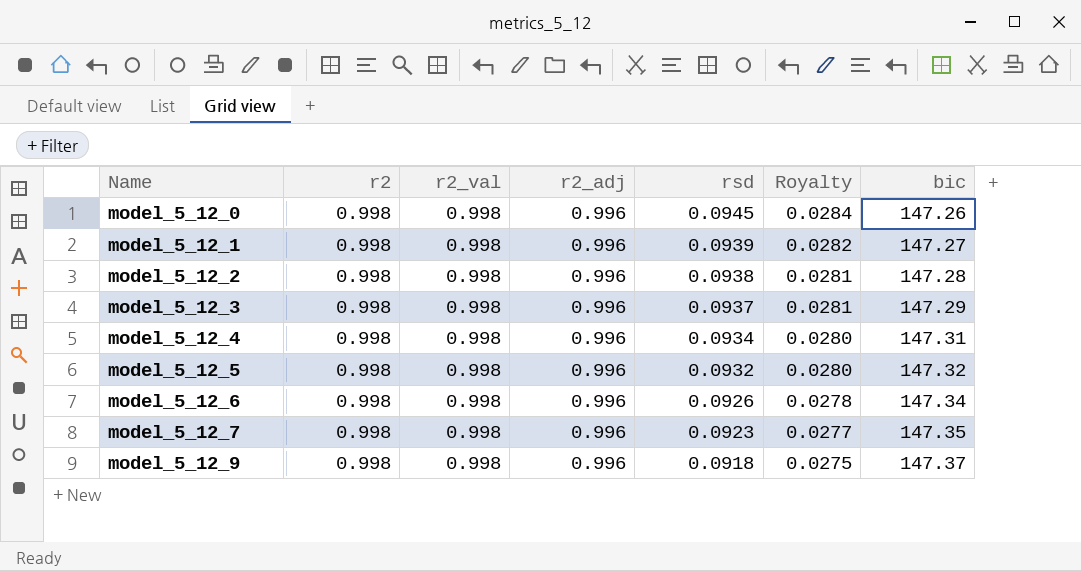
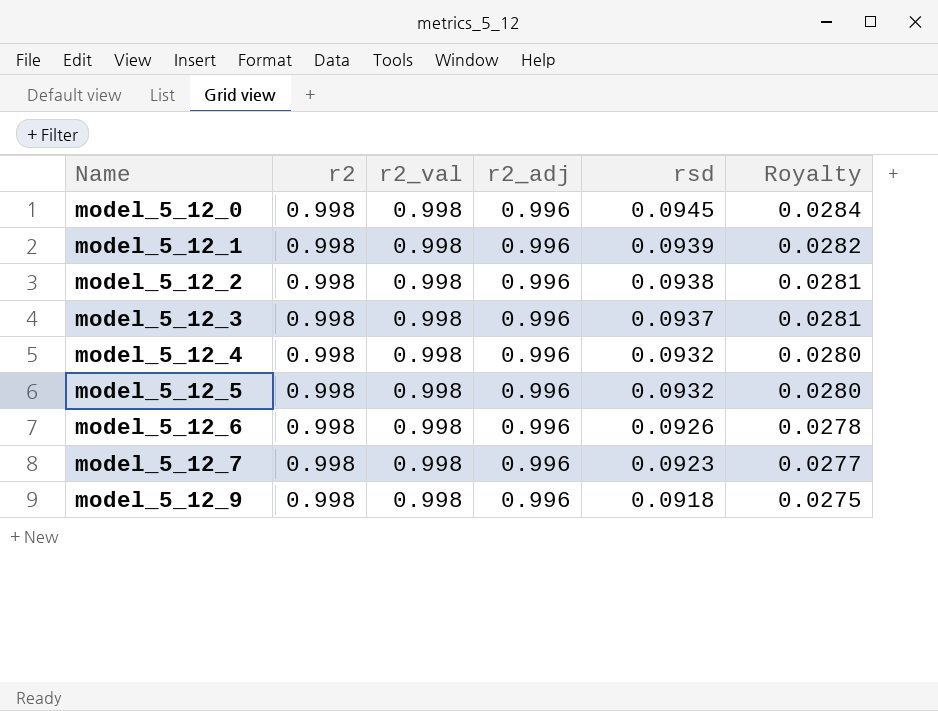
column bic | position: 7 -> none
model_5_12_4 | rsd: 0.0934 -> 0.0932

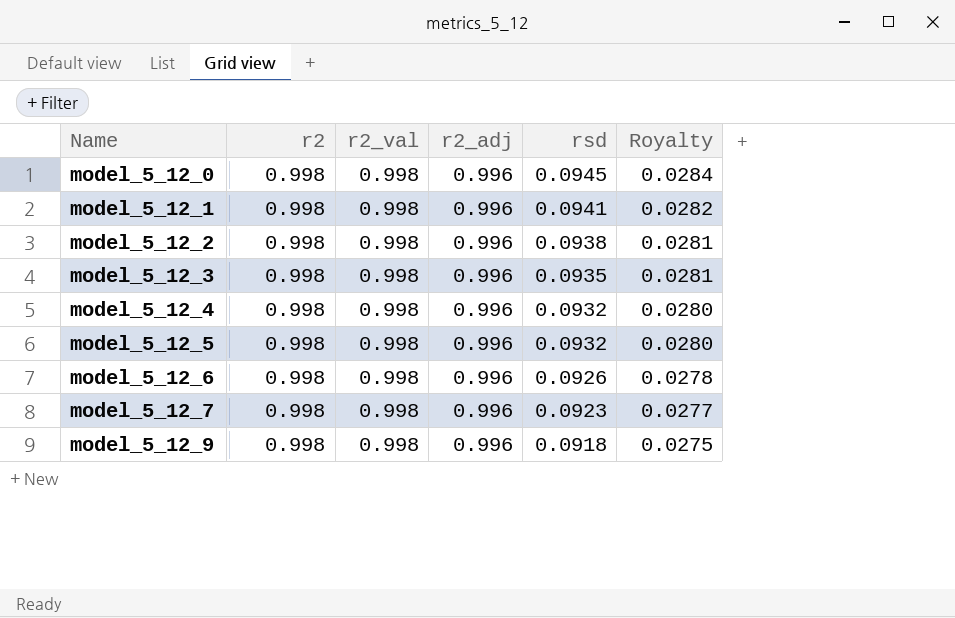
model_5_12_1 | rsd: 0.0939 -> 0.0941
model_5_12_3 | rsd: 0.0937 -> 0.0935

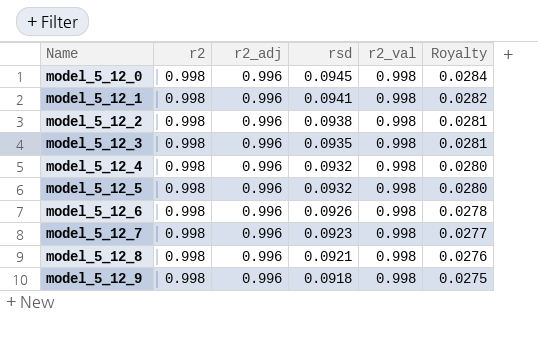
column r2_val | position: 3 -> 5
row model_5_12_8: none -> 0.998 | 0.996 | 0.0921 | 0.998 | 0.0276

